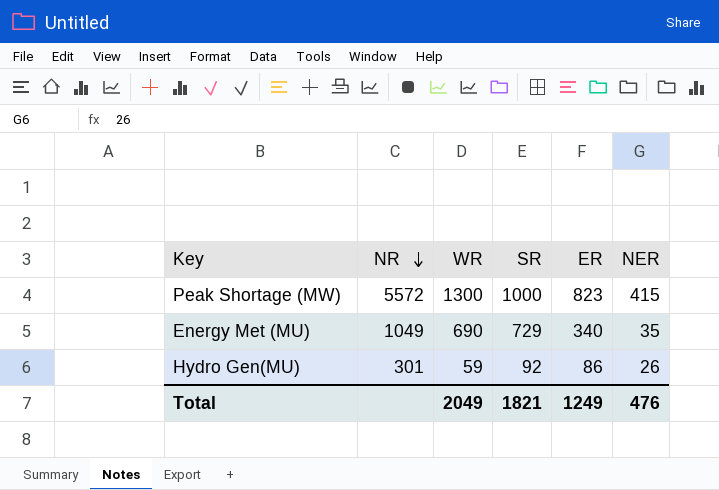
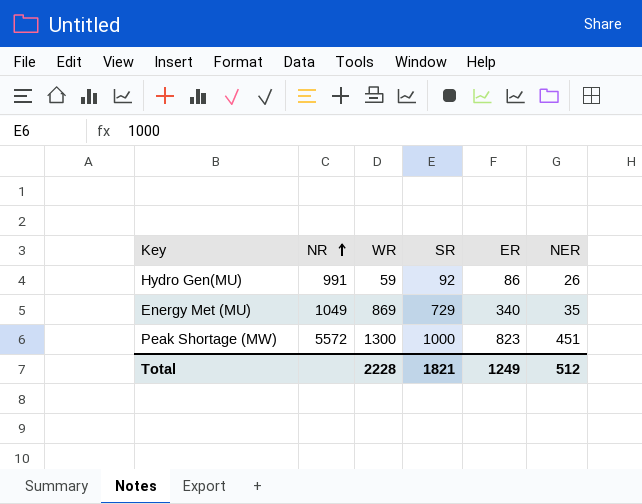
row order: NR descending -> NR ascending
Hydro Gen(MU) | NR: 301 -> 991
Energy Met (MU) | WR: 690 -> 869
Peak Shortage (MW) | NER: 415 -> 451
Total | WR: 2049 -> 2228
Total | NER: 476 -> 512

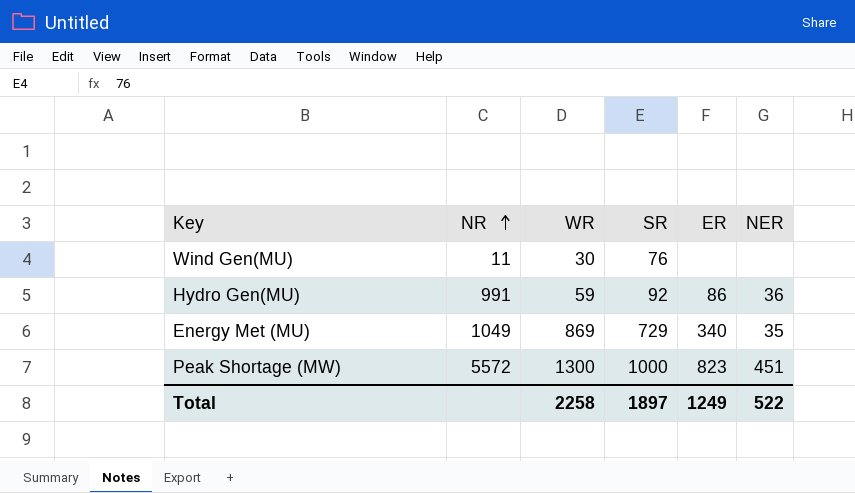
row Wind Gen(MU): none -> 11 | 30 | 76 | none | none
Hydro Gen(MU) | NER: 26 -> 36
Total | WR: 2228 -> 2258
Total | SR: 1821 -> 1897
Total | NER: 512 -> 522

